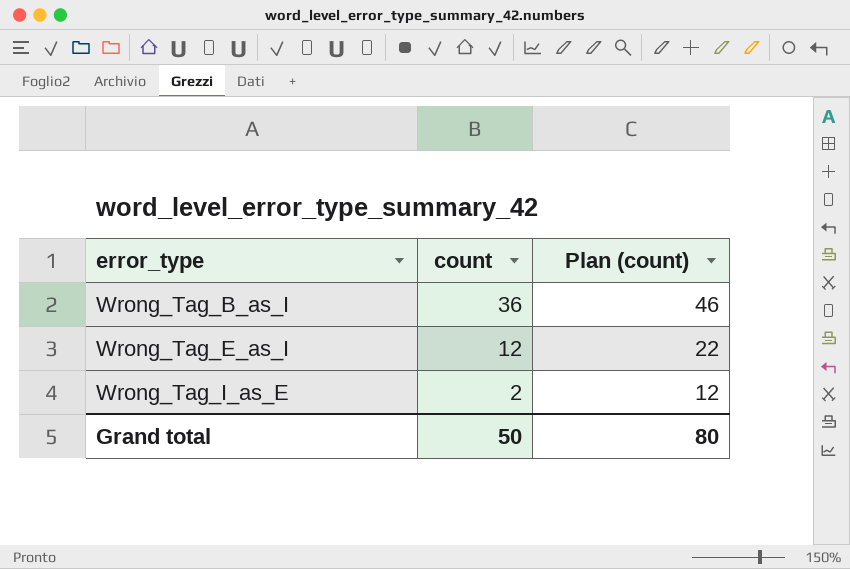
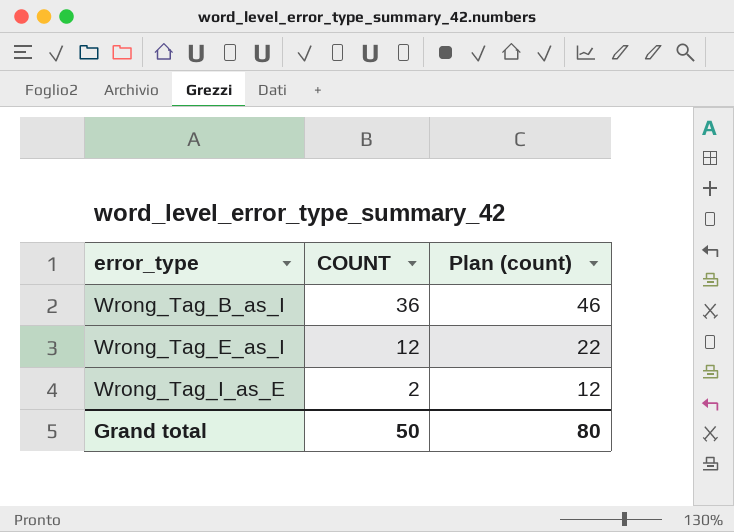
column name: count -> COUNT

